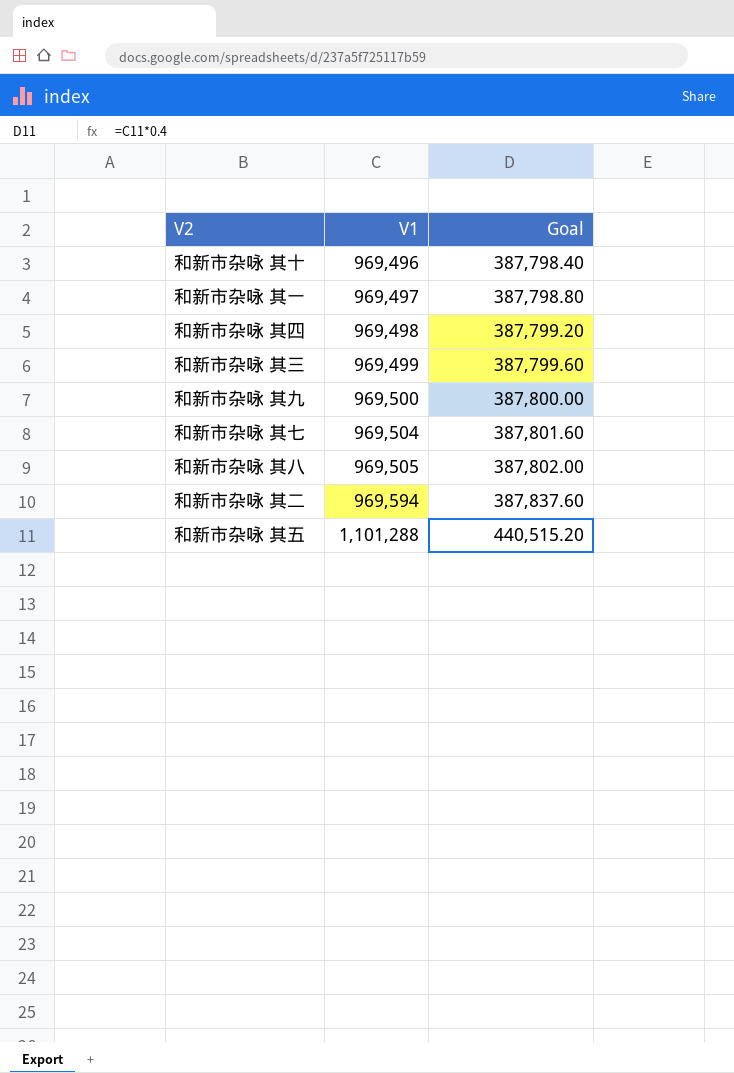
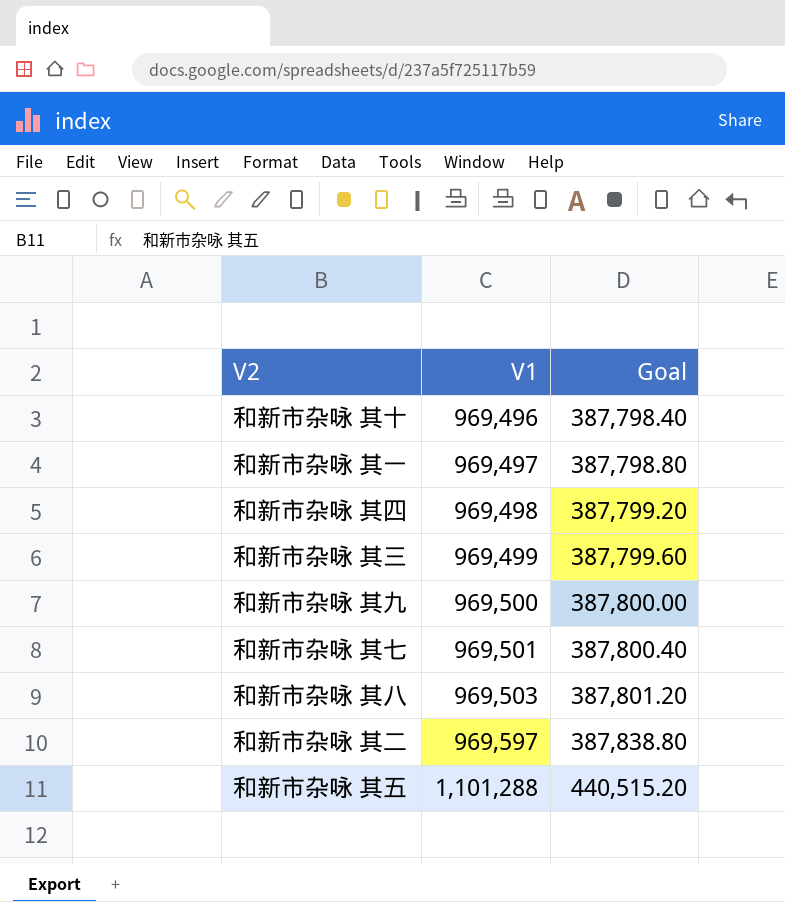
和新市杂咏 其七 | V1: 969,504 -> 969,501
和新市杂咏 其七 | Goal: 387,801.60 -> 387,800.40
和新市杂咏 其八 | V1: 969,505 -> 969,503
和新市杂咏 其八 | Goal: 387,802.00 -> 387,801.20
和新市杂咏 其二 | V1: 969,594 -> 969,597
和新市杂咏 其二 | Goal: 387,837.60 -> 387,838.80

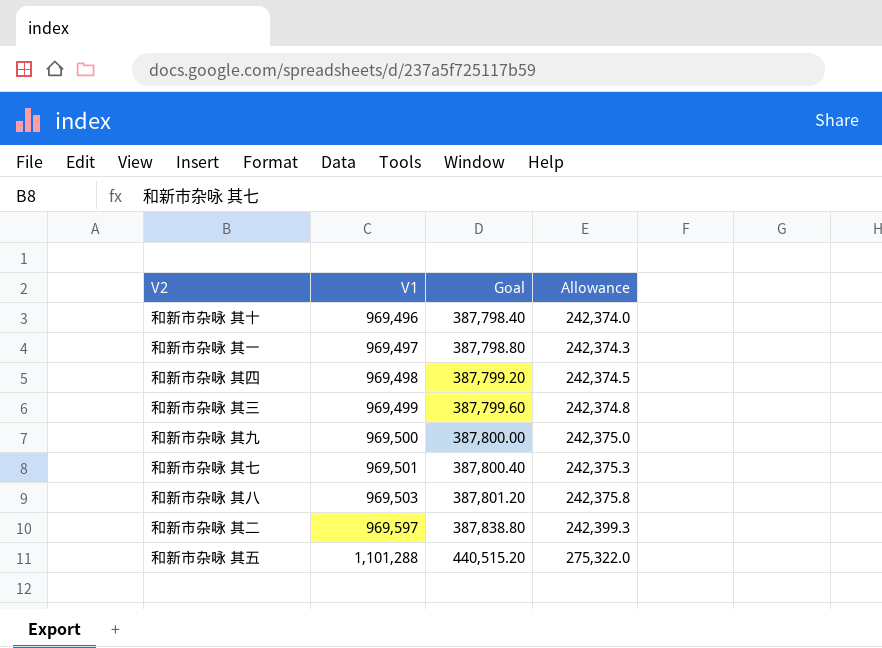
column Allowance | formula: none -> [V1] * 0.25

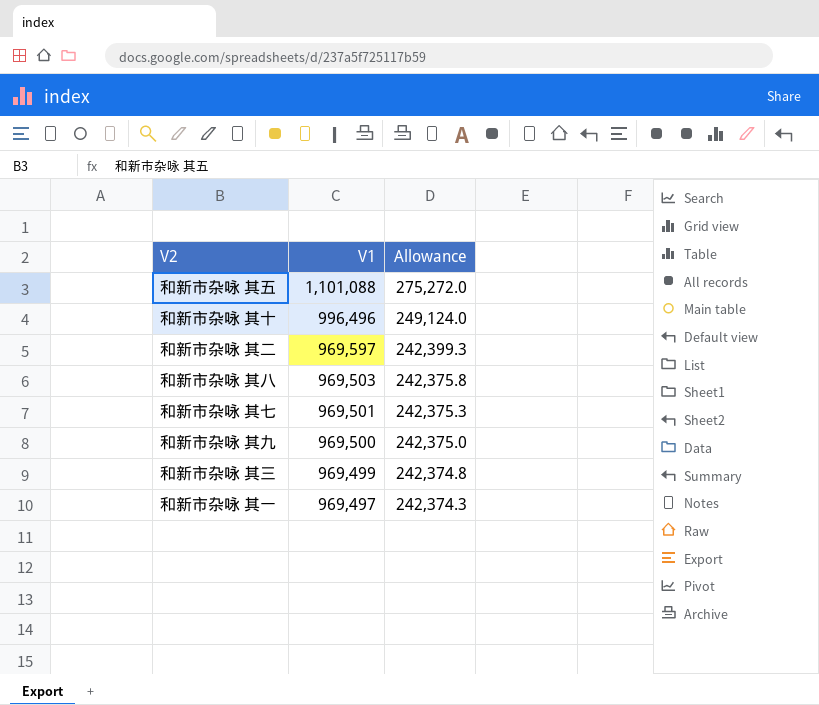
row order: V1 ascending -> V1 descending
column Goal | formula: [V1] * 0.4 -> none
row 和新市杂咏 其四: 969,498 | 387,799.20 | 242,374.5 -> none
和新市杂咏 其五 | V1: 1,101,288 -> 1,101,088
和新市杂咏 其五 | Allowance: 275,322.0 -> 275,272.0
和新市杂咏 其十 | V1: 969,496 -> 996,496
和新市杂咏 其十 | Allowance: 242,374.0 -> 249,124.0

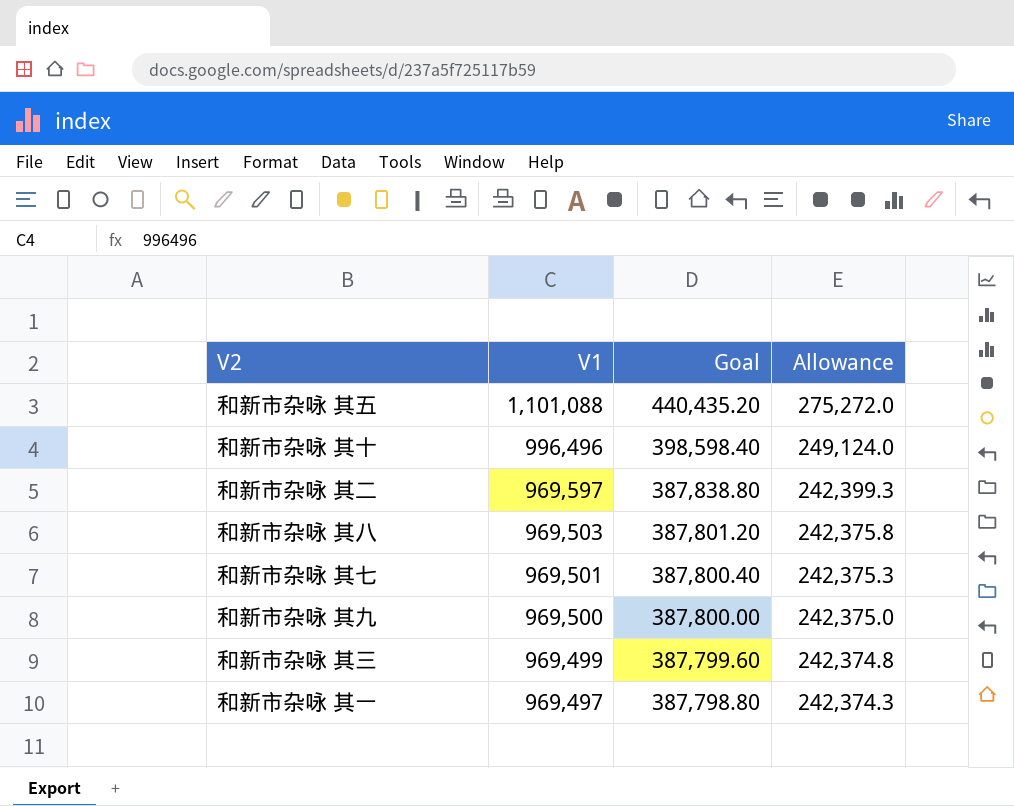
column Goal | formula: none -> [V1] * 0.4

